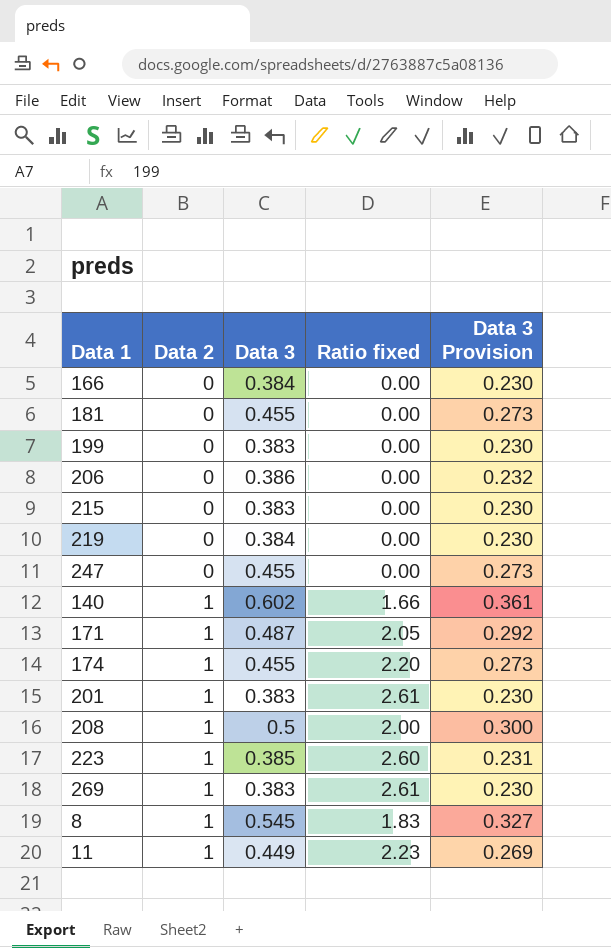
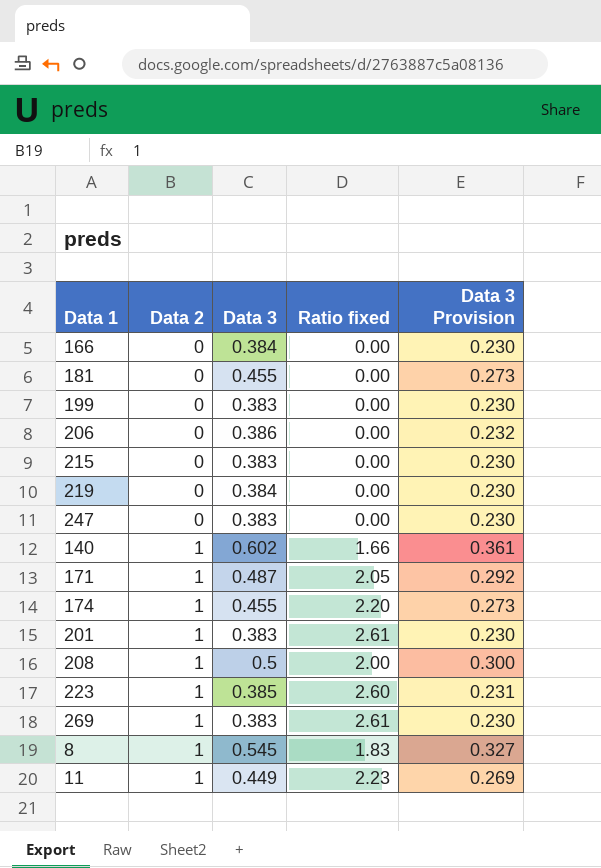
247 | Data 3: 0.455 -> 0.383
247 | Data 3 Provision: 0.273 -> 0.230

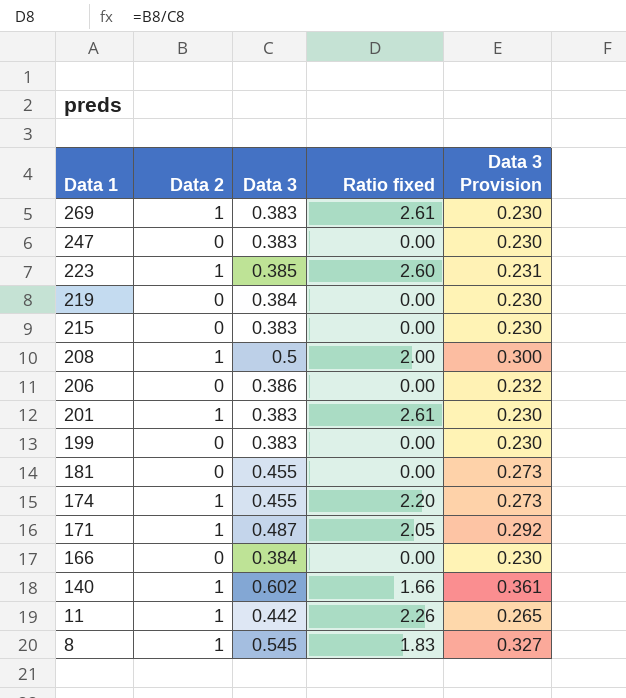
row order: Data 2 ascending -> Data 1 descending
11 | Data 3: 0.449 -> 0.442
11 | Ratio fixed: 2.23 -> 2.26
11 | Data 3 Provision: 0.269 -> 0.265

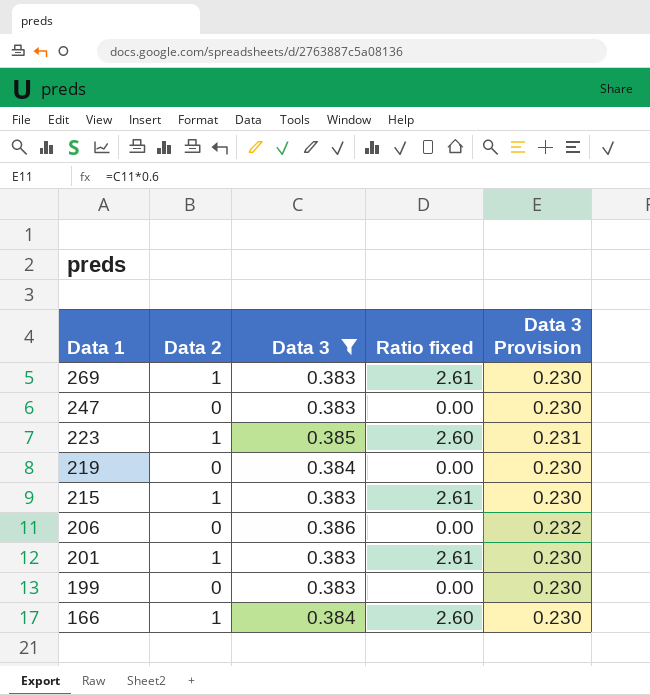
filter: none -> Data 3 <= 0.386
215 | Data 2: 0 -> 1
215 | Ratio fixed: 0.00 -> 2.61
166 | Data 2: 0 -> 1
166 | Ratio fixed: 0.00 -> 2.60

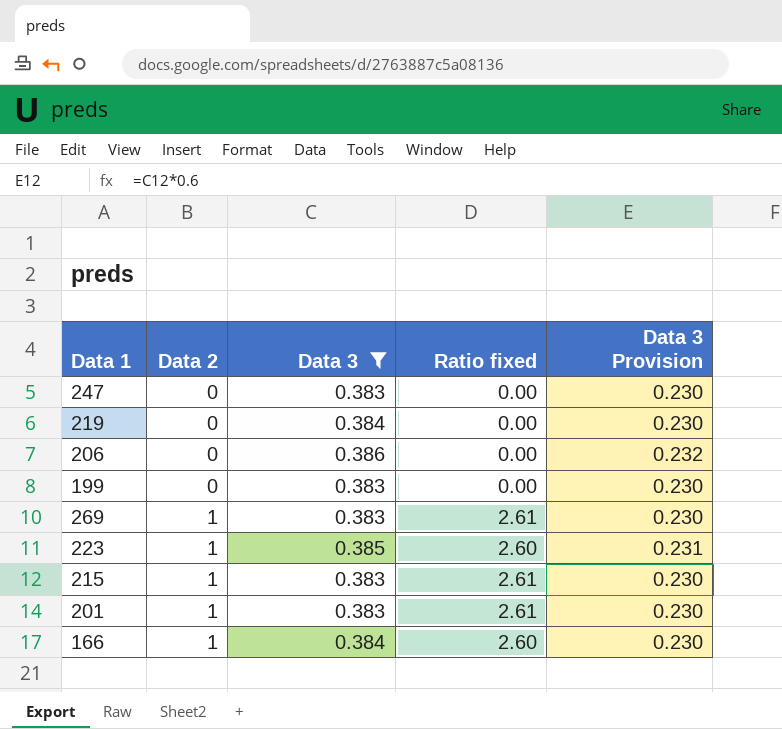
row order: Data 1 descending -> Data 2 ascending

